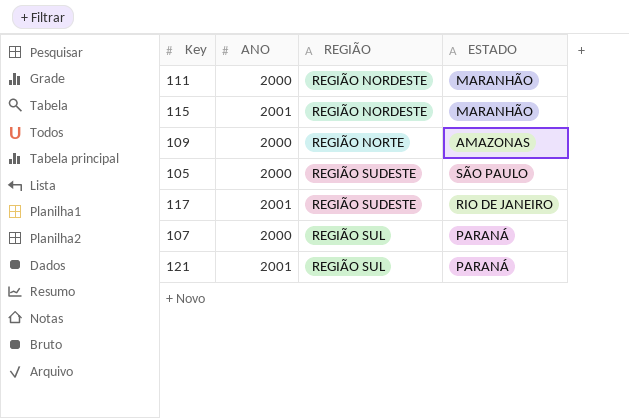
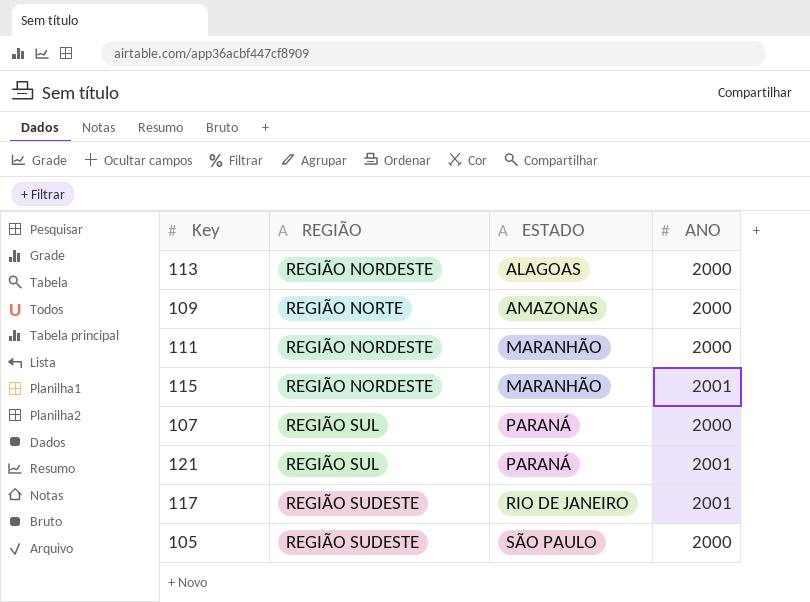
row order: REGIÃO ascending -> ESTADO ascending
column ANO | position: 2 -> 4
row 113: none -> REGIÃO NORDESTE | ALAGOAS | 2000

